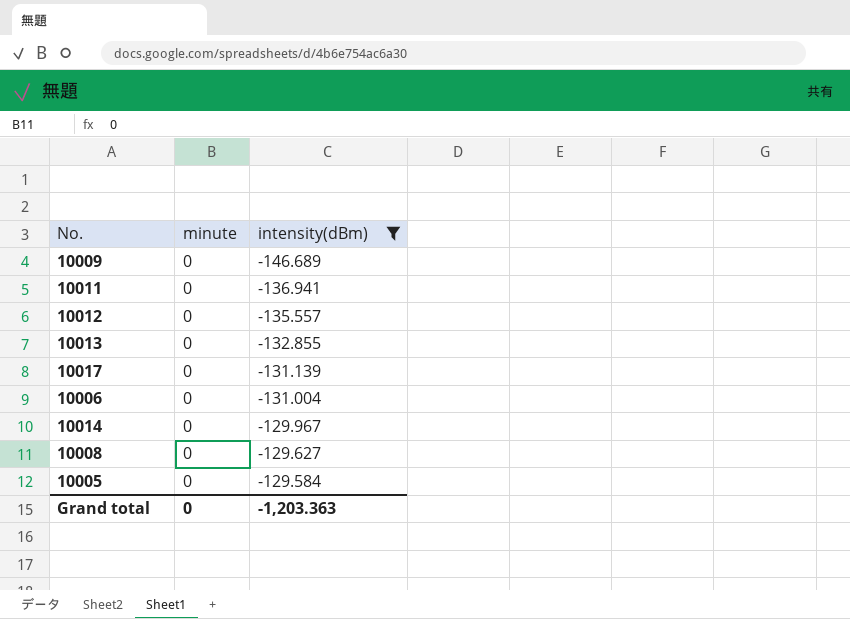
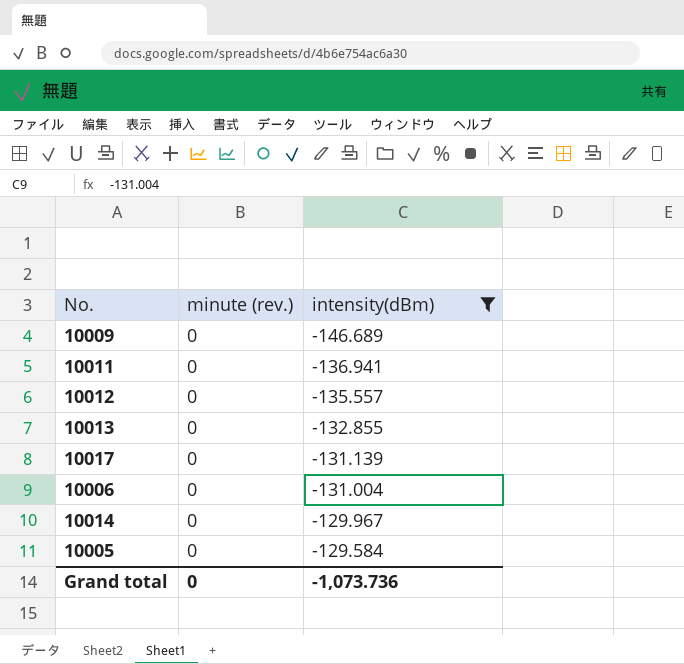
column name: minute -> minute (rev.)
row 10008: 0 | -129.627 -> none
Grand total | intensity(dBm): -1,203.363 -> -1,073.736

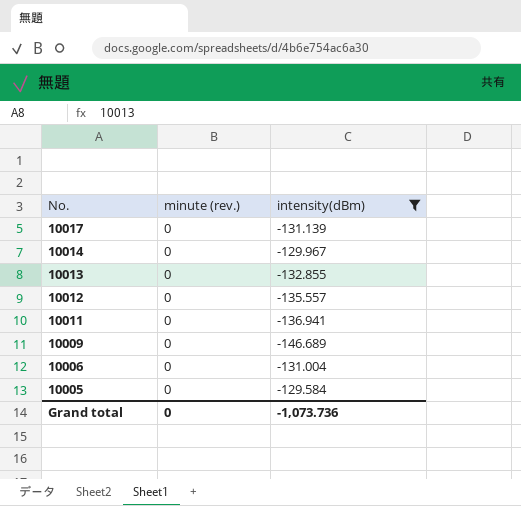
row order: intensity(dBm) ascending -> No. descending

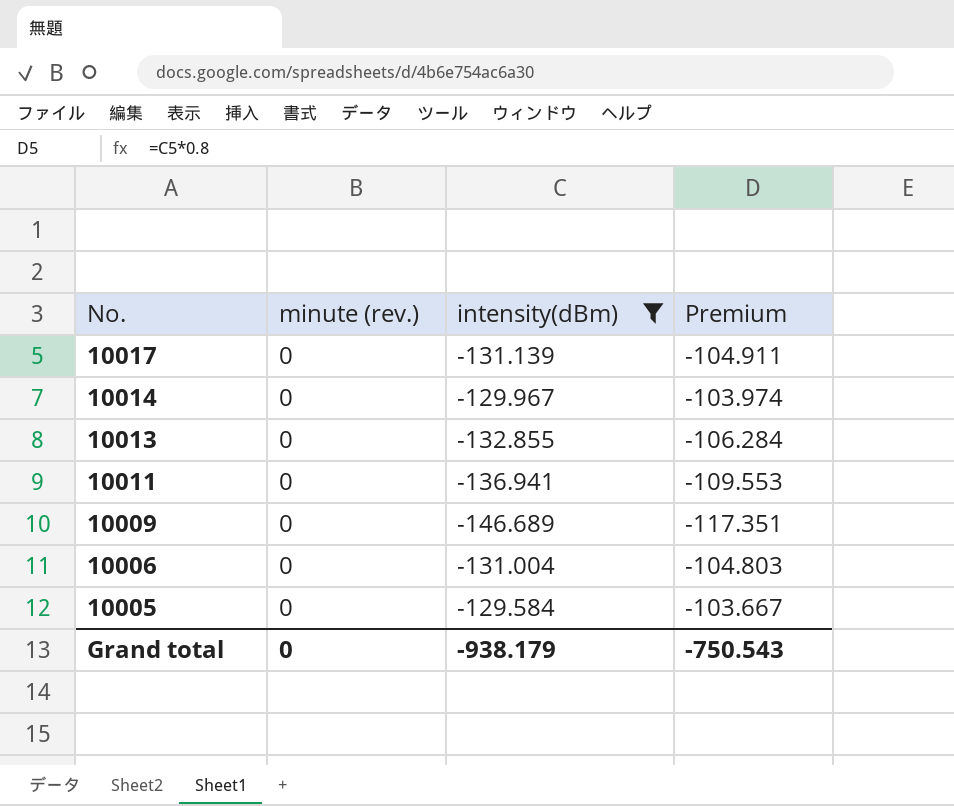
column Premium | formula: none -> [intensity(dBm)] * 0.8
row 10012: 0 | -135.557 -> none
Grand total | intensity(dBm): -1,073.736 -> -938.179

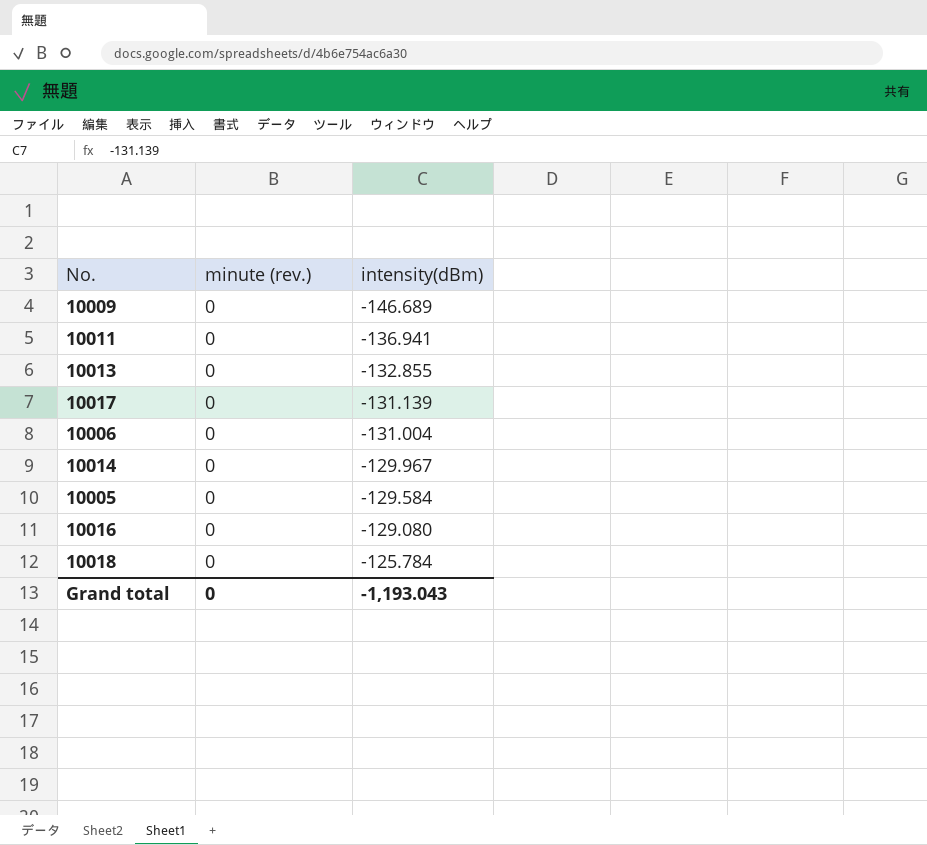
filter: intensity(dBm) <= -129.584 -> none
row order: No. descending -> intensity(dBm) ascending
column Premium | formula: [intensity(dBm)] * 0.8 -> none
Grand total | intensity(dBm): -938.179 -> -1,193.043

